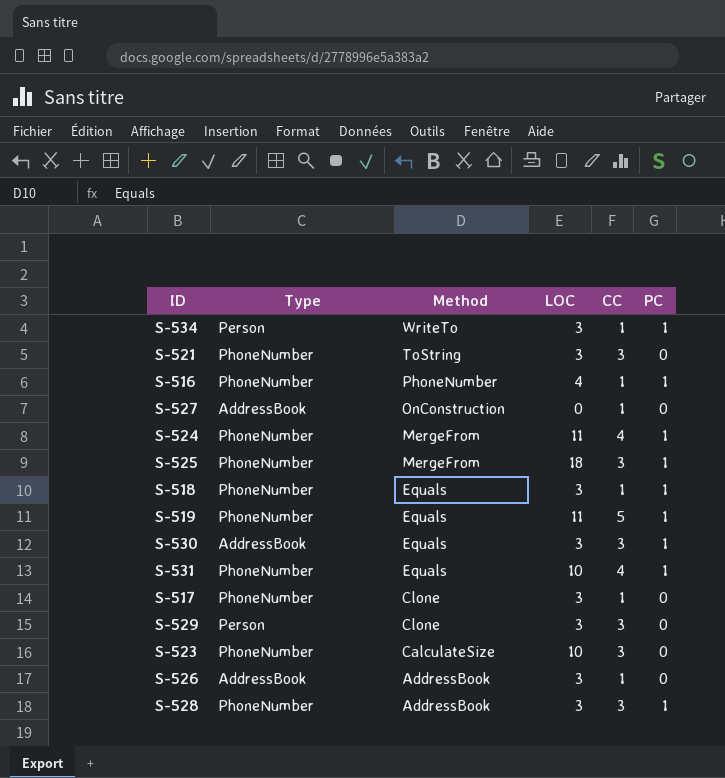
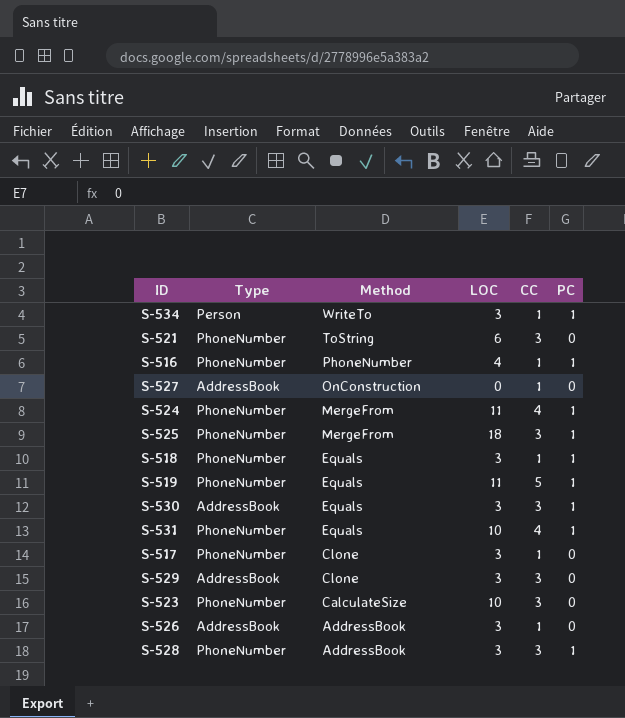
S-521 | LOC: 3 -> 6
S-529 | Type: Person -> AddressBook

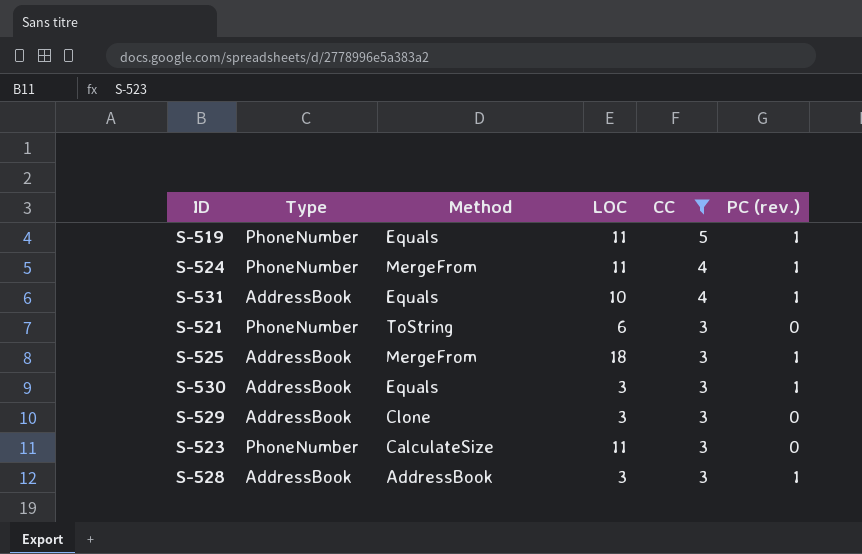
filter: none -> CC != 1
row order: Method descending -> CC descending
column name: PC -> PC (rev.)
S-531 | Type: PhoneNumber -> AddressBook
S-525 | Type: PhoneNumber -> AddressBook
S-523 | LOC: 10 -> 11
S-528 | Type: PhoneNumber -> AddressBook

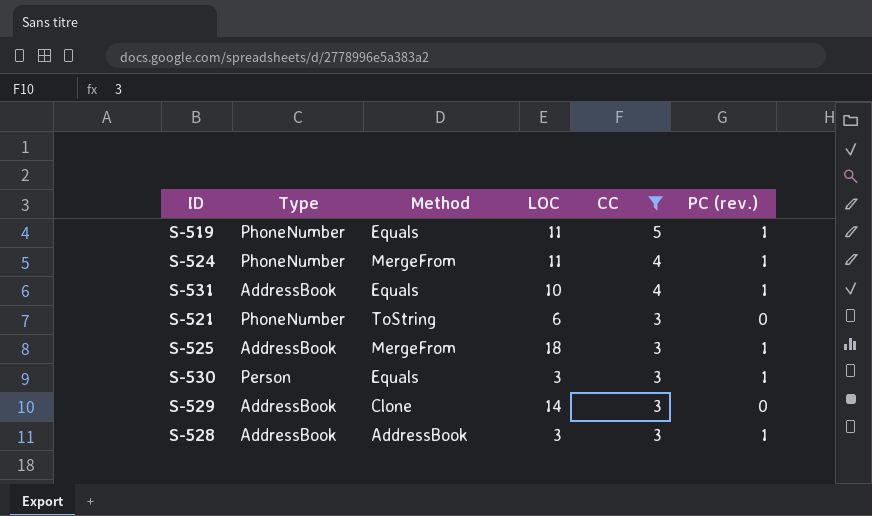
row S-523: PhoneNumber | CalculateSize | 11 | 3 | 0 -> none
S-530 | Type: AddressBook -> Person
S-529 | LOC: 3 -> 14

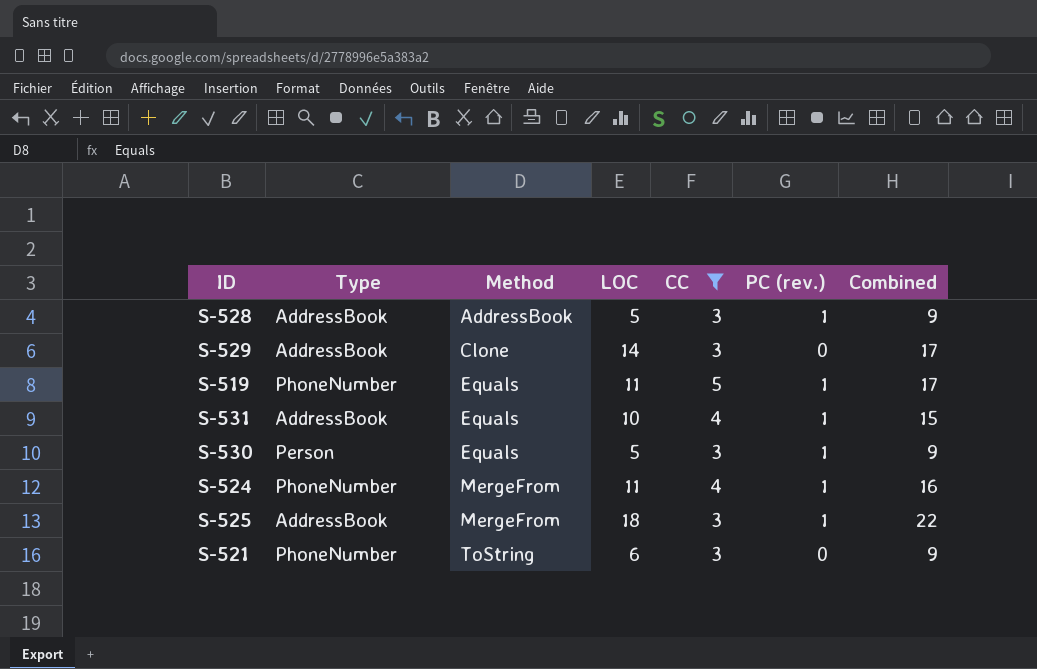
row order: CC descending -> Method ascending
column Combined | formula: none -> [LOC] + [CC] + [PC (rev.)]
S-528 | LOC: 3 -> 5
S-530 | LOC: 3 -> 5

